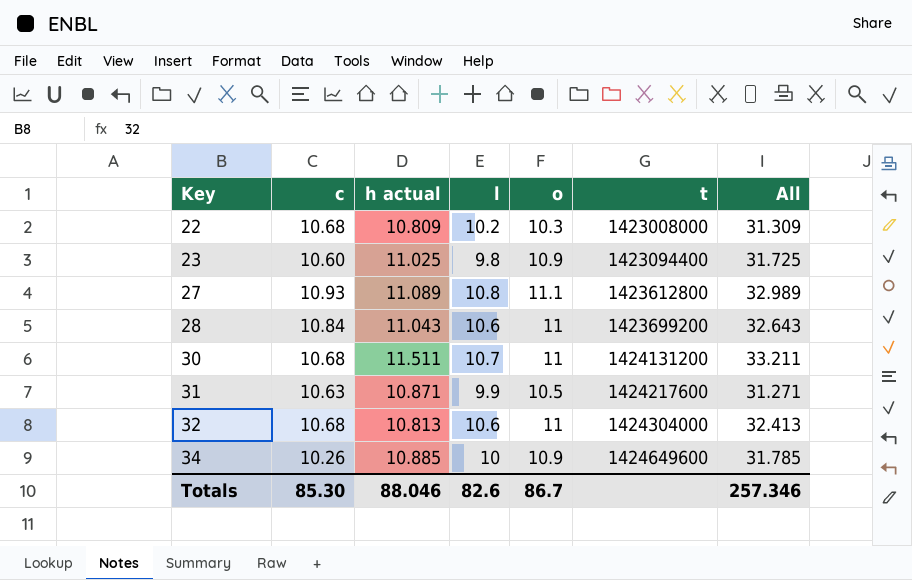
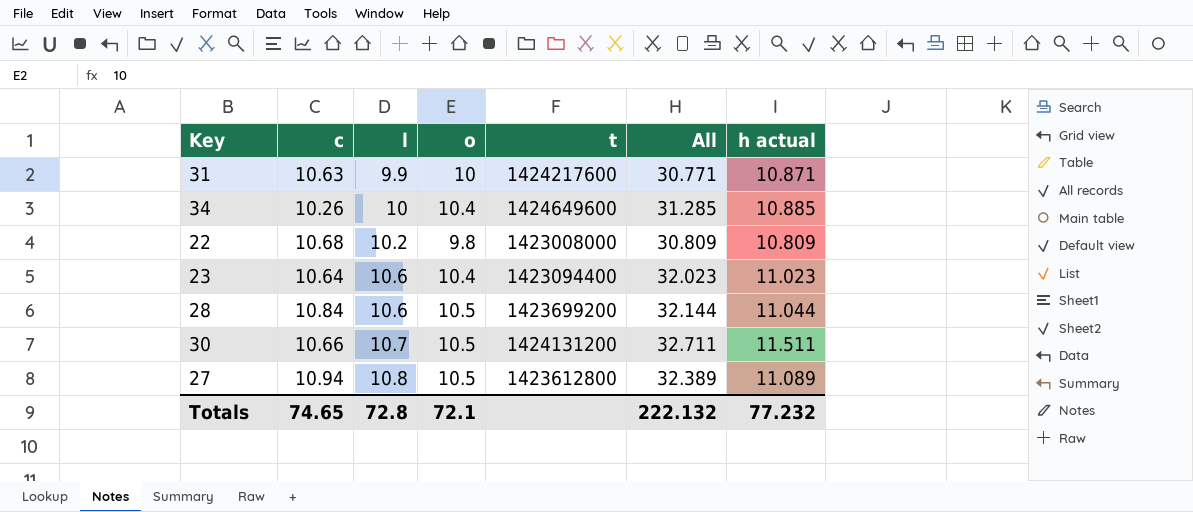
row order: Key ascending -> l ascending
column h actual | position: 3 -> 7
row 32: 10.68 | 10.813 | 10.6 | 11 | 1424304000 | 32.413 -> none
31 | o: 10.5 -> 10
31 | All: 31.271 -> 30.771
34 | o: 10.9 -> 10.4
34 | All: 31.785 -> 31.285
22 | o: 10.3 -> 9.8
22 | All: 31.309 -> 30.809
23 | c: 10.60 -> 10.64
23 | l: 9.8 -> 10.6
23 | o: 10.9 -> 10.4
23 | All: 31.725 -> 32.023
23 | h actual: 11.025 -> 11.023
28 | o: 11 -> 10.5
28 | All: 32.643 -> 32.144
28 | h actual: 11.043 -> 11.044
30 | c: 10.68 -> 10.66
30 | o: 11 -> 10.5
30 | All: 33.211 -> 32.711
27 | c: 10.93 -> 10.94
27 | o: 11.1 -> 10.5
27 | All: 32.989 -> 32.389
Totals | c: 85.30 -> 74.65
Totals | l: 82.6 -> 72.8
Totals | o: 86.7 -> 72.1
Totals | All: 257.346 -> 222.132
Totals | h actual: 88.046 -> 77.232

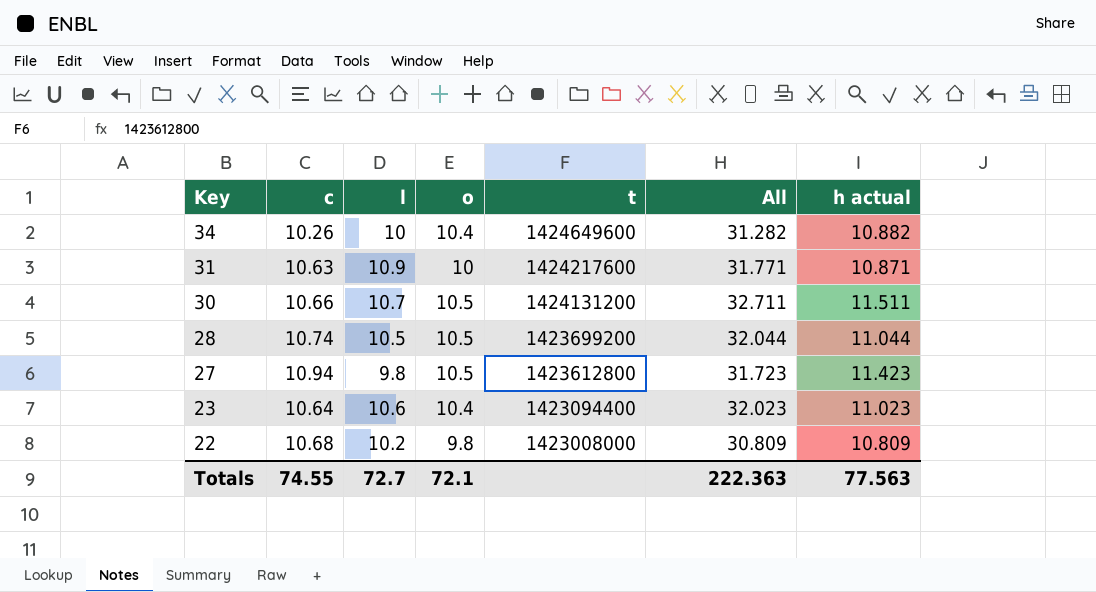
row order: l ascending -> Key descending
34 | All: 31.285 -> 31.282
34 | h actual: 10.885 -> 10.882
31 | l: 9.9 -> 10.9
31 | All: 30.771 -> 31.771
28 | c: 10.84 -> 10.74
28 | l: 10.6 -> 10.5
28 | All: 32.144 -> 32.044
27 | l: 10.8 -> 9.8
27 | All: 32.389 -> 31.723
27 | h actual: 11.089 -> 11.423
Totals | c: 74.65 -> 74.55
Totals | l: 72.8 -> 72.7
Totals | All: 222.132 -> 222.363
Totals | h actual: 77.232 -> 77.563

